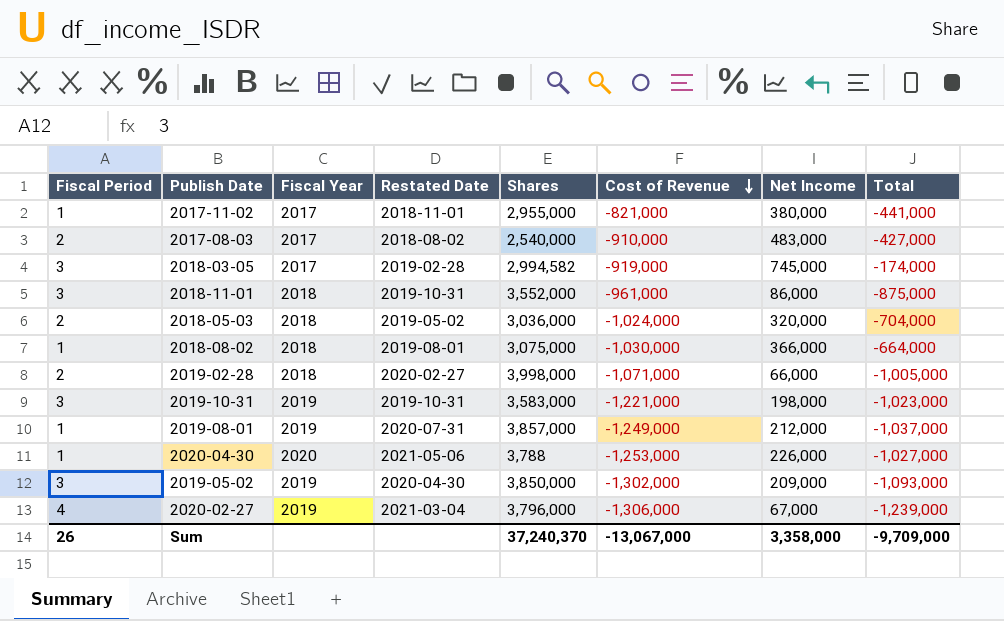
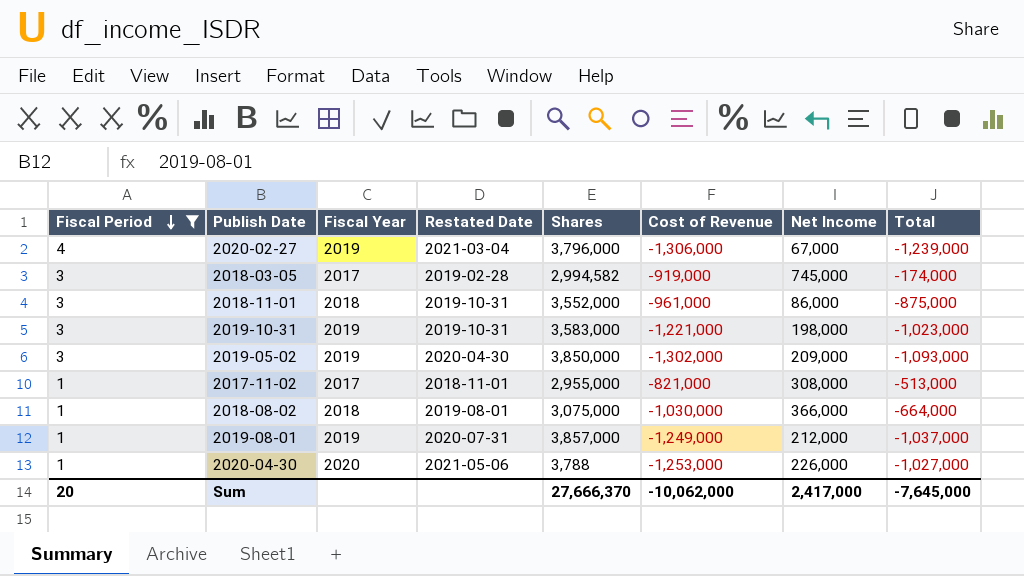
filter: none -> Fiscal Period != 2
row order: Cost of Revenue descending -> Fiscal Period descending
2017-11-02 | Net Income: 380,000 -> 308,000
2017-11-02 | Total: -441,000 -> -513,000
Sum | Fiscal Period: 26 -> 20
Sum | Shares: 37,240,370 -> 27,666,370
Sum | Cost of Revenue: -13,067,000 -> -10,062,000
Sum | Net Income: 3,358,000 -> 2,417,000
Sum | Total: -9,709,000 -> -7,645,000

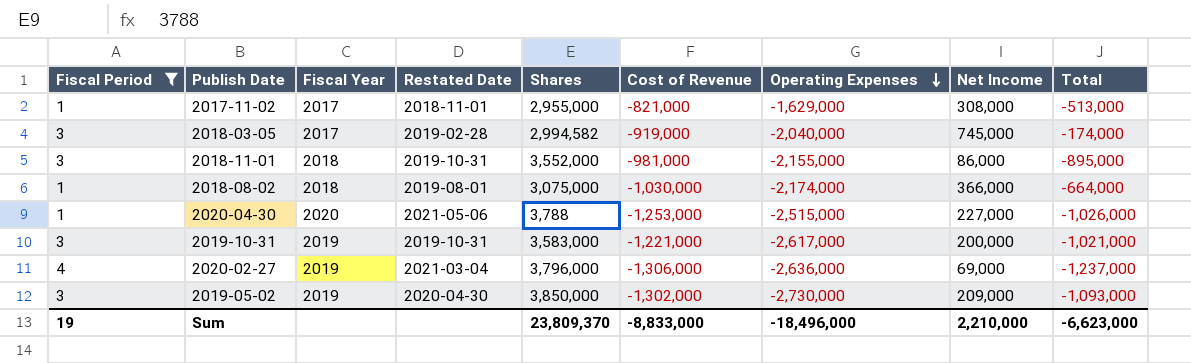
row order: Fiscal Period descending -> Operating Expenses descending
column Operating Expenses | position: none -> 7
row 2019-08-01: 1 | 2019 | 2020-07-31 | 3,857,000 | -1,249,000 | 212,000 | -1,037,000 -> none
2018-11-01 | Cost of Revenue: -961,000 -> -981,000
2018-11-01 | Total: -875,000 -> -895,000
2020-04-30 | Net Income: 226,000 -> 227,000
2020-04-30 | Total: -1,027,000 -> -1,026,000
2019-10-31 | Net Income: 198,000 -> 200,000
2019-10-31 | Total: -1,023,000 -> -1,021,000
2020-02-27 | Net Income: 67,000 -> 69,000
2020-02-27 | Total: -1,239,000 -> -1,237,000
Sum | Fiscal Period: 20 -> 19
Sum | Shares: 27,666,370 -> 23,809,370
Sum | Cost of Revenue: -10,062,000 -> -8,833,000
Sum | Net Income: 2,417,000 -> 2,210,000
Sum | Total: -7,645,000 -> -6,623,000

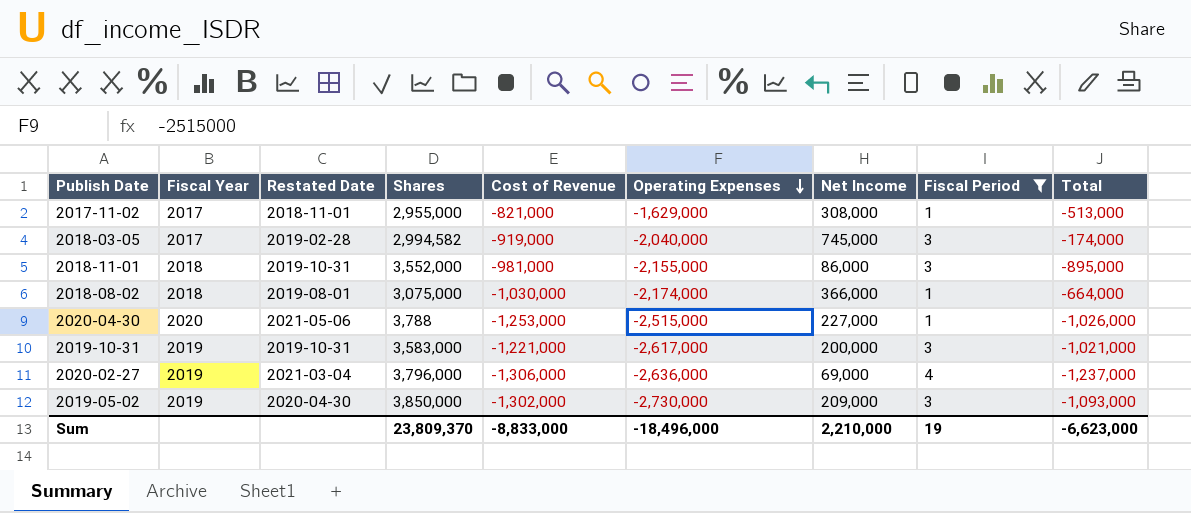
column Fiscal Period | position: 1 -> 8

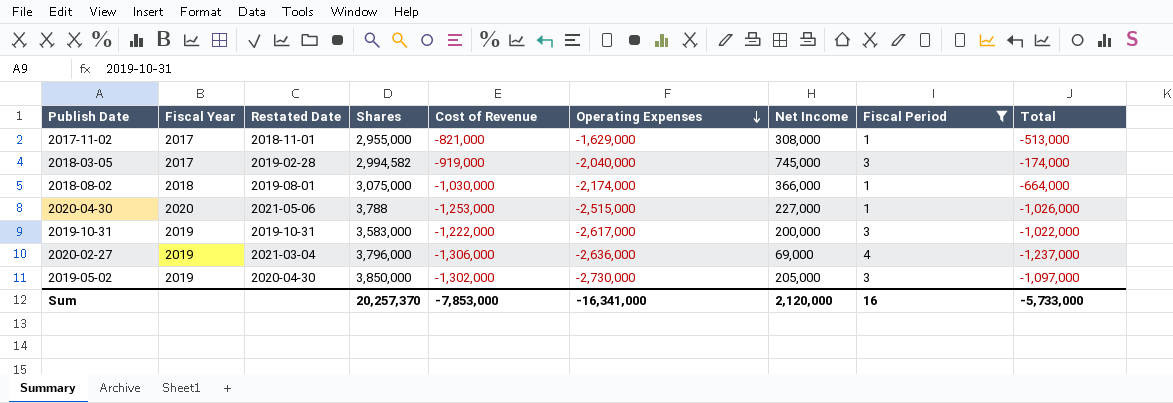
row 2018-11-01: 2018 | 2019-10-31 | 3,552,000 | -981,000 | -2,155,000 | 86,000 | 3 | -895,000 -> none
2019-10-31 | Cost of Revenue: -1,221,000 -> -1,222,000
2019-10-31 | Total: -1,021,000 -> -1,022,000
2019-05-02 | Net Income: 209,000 -> 205,000
2019-05-02 | Total: -1,093,000 -> -1,097,000
Sum | Shares: 23,809,370 -> 20,257,370
Sum | Cost of Revenue: -8,833,000 -> -7,853,000
Sum | Operating Expenses: -18,496,000 -> -16,341,000
Sum | Net Income: 2,210,000 -> 2,120,000
Sum | Fiscal Period: 19 -> 16
Sum | Total: -6,623,000 -> -5,733,000

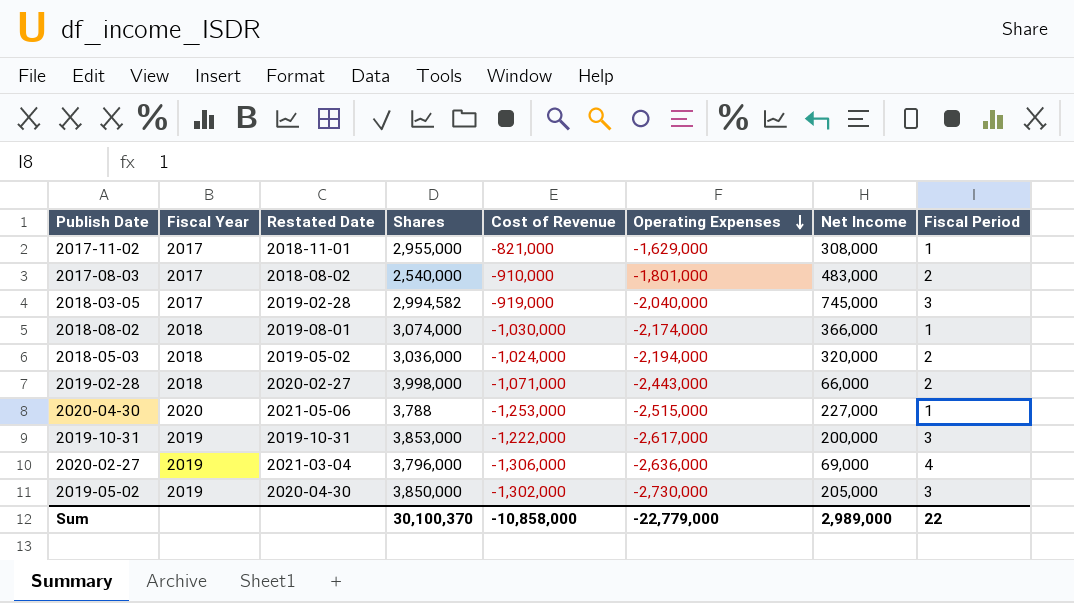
filter: Fiscal Period != 2 -> none
column Total | formula: [Cost of Revenue] + [Net Income] -> none
2018-08-02 | Shares: 3,075,000 -> 3,074,000
2019-10-31 | Shares: 3,583,000 -> 3,853,000
Sum | Shares: 20,257,370 -> 30,100,370
Sum | Cost of Revenue: -7,853,000 -> -10,858,000
Sum | Operating Expenses: -16,341,000 -> -22,779,000
Sum | Net Income: 2,120,000 -> 2,989,000
Sum | Fiscal Period: 16 -> 22

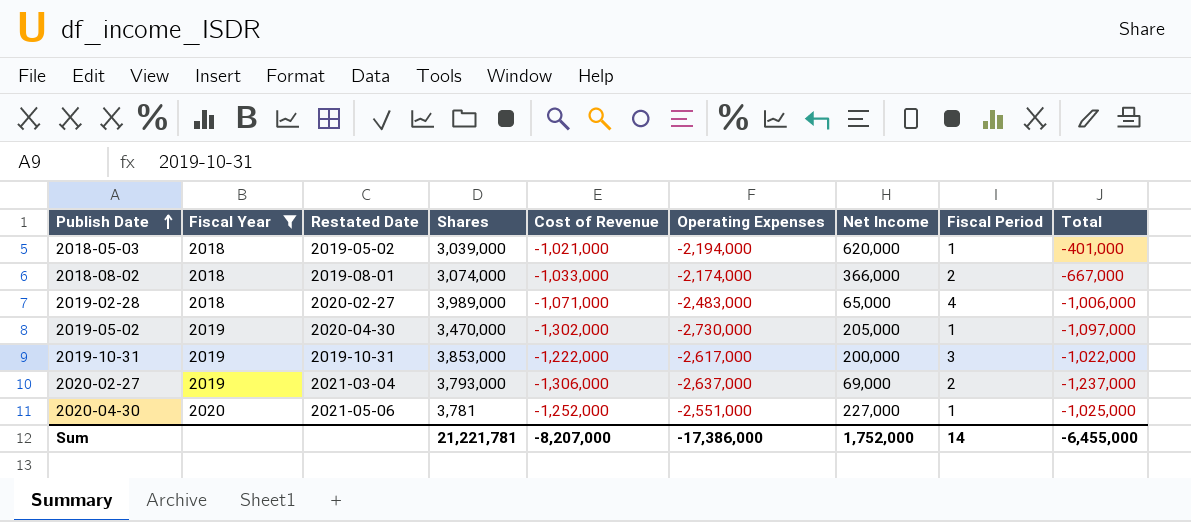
filter: none -> Fiscal Year != 2017
row order: Operating Expenses descending -> Publish Date ascending
column Total | formula: none -> [Cost of Revenue] + [Net Income]
2018-05-03 | Shares: 3,036,000 -> 3,039,000
2018-05-03 | Cost of Revenue: -1,024,000 -> -1,021,000
2018-05-03 | Net Income: 320,000 -> 620,000
2018-05-03 | Fiscal Period: 2 -> 1
2018-08-02 | Cost of Revenue: -1,030,000 -> -1,033,000
2018-08-02 | Fiscal Period: 1 -> 2
2019-02-28 | Shares: 3,998,000 -> 3,989,000
2019-02-28 | Operating Expenses: -2,443,000 -> -2,483,000
2019-02-28 | Net Income: 66,000 -> 65,000
2019-02-28 | Fiscal Period: 2 -> 4
2019-05-02 | Shares: 3,850,000 -> 3,470,000
2019-05-02 | Fiscal Period: 3 -> 1
2020-02-27 | Shares: 3,796,000 -> 3,793,000
2020-02-27 | Operating Expenses: -2,636,000 -> -2,637,000
2020-02-27 | Fiscal Period: 4 -> 2
2020-04-30 | Shares: 3,788 -> 3,781
2020-04-30 | Cost of Revenue: -1,253,000 -> -1,252,000
2020-04-30 | Operating Expenses: -2,515,000 -> -2,551,000
Sum | Shares: 30,100,370 -> 21,221,781
Sum | Cost of Revenue: -10,858,000 -> -8,207,000
Sum | Operating Expenses: -22,779,000 -> -17,386,000
Sum | Net Income: 2,989,000 -> 1,752,000
Sum | Fiscal Period: 22 -> 14

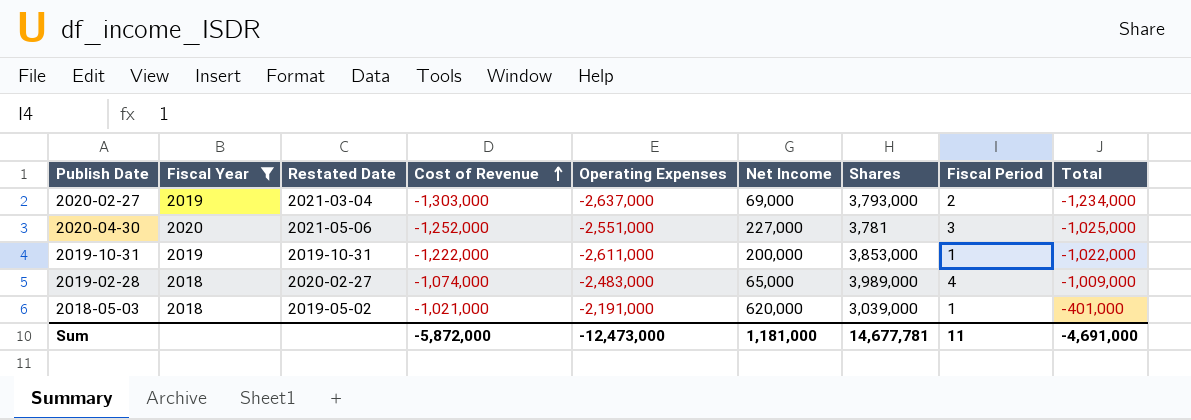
row order: Publish Date ascending -> Cost of Revenue ascending
column Shares | position: 4 -> 7
row 2018-08-02: 2018 | 2019-08-01 | 3,074,000 | -1,033,000 | -2,174,000 | 366,000 | 2 | -667,000 -> none
row 2019-05-02: 2019 | 2020-04-30 | 3,470,000 | -1,302,000 | -2,730,000 | 205,000 | 1 | -1,097,000 -> none
2020-02-27 | Cost of Revenue: -1,306,000 -> -1,303,000
2020-02-27 | Total: -1,237,000 -> -1,234,000
2020-04-30 | Fiscal Period: 1 -> 3
2019-10-31 | Operating Expenses: -2,617,000 -> -2,611,000
2019-10-31 | Fiscal Period: 3 -> 1
2019-02-28 | Cost of Revenue: -1,071,000 -> -1,074,000
2019-02-28 | Total: -1,006,000 -> -1,009,000
2018-05-03 | Operating Expenses: -2,194,000 -> -2,191,000
Sum | Cost of Revenue: -8,207,000 -> -5,872,000
Sum | Operating Expenses: -17,386,000 -> -12,473,000
Sum | Net Income: 1,752,000 -> 1,181,000
Sum | Shares: 21,221,781 -> 14,677,781
Sum | Fiscal Period: 14 -> 11
Sum | Total: -6,455,000 -> -4,691,000

